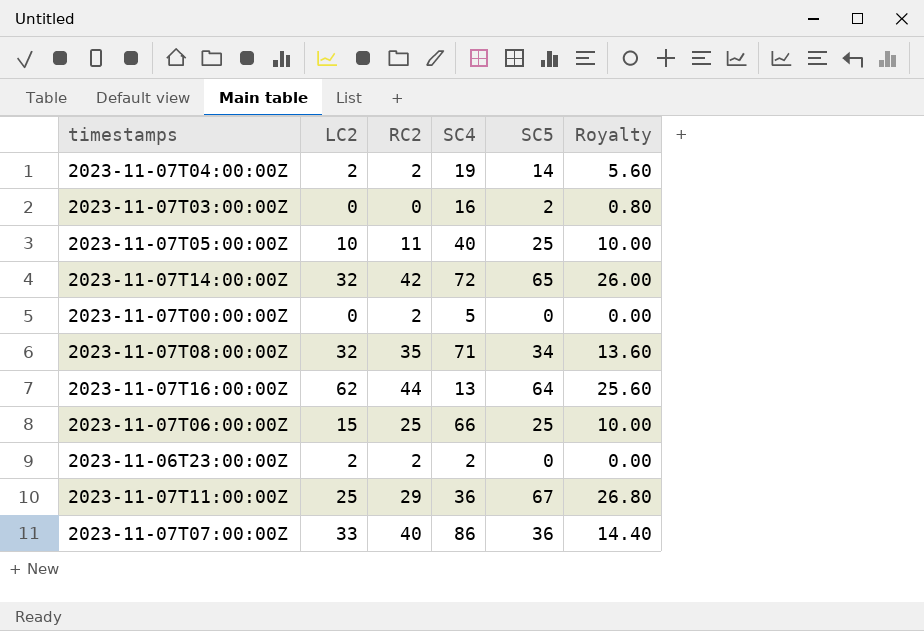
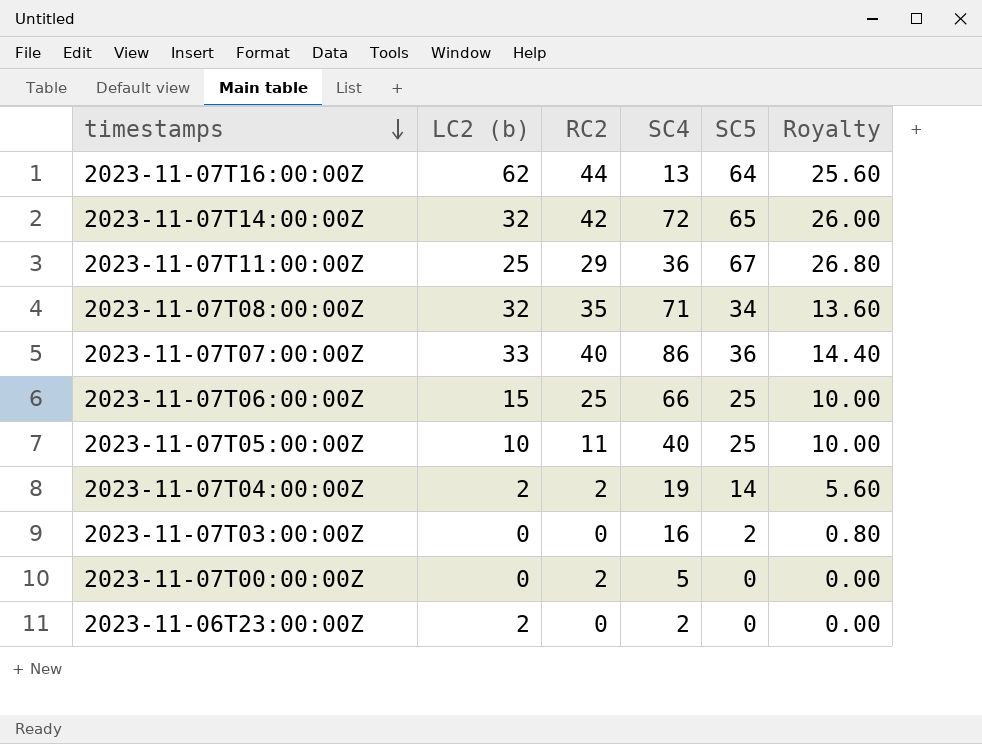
row order: none -> timestamps descending
column name: LC2 -> LC2 (b)
2023-11-06T23:00:00Z | RC2: 2 -> 0

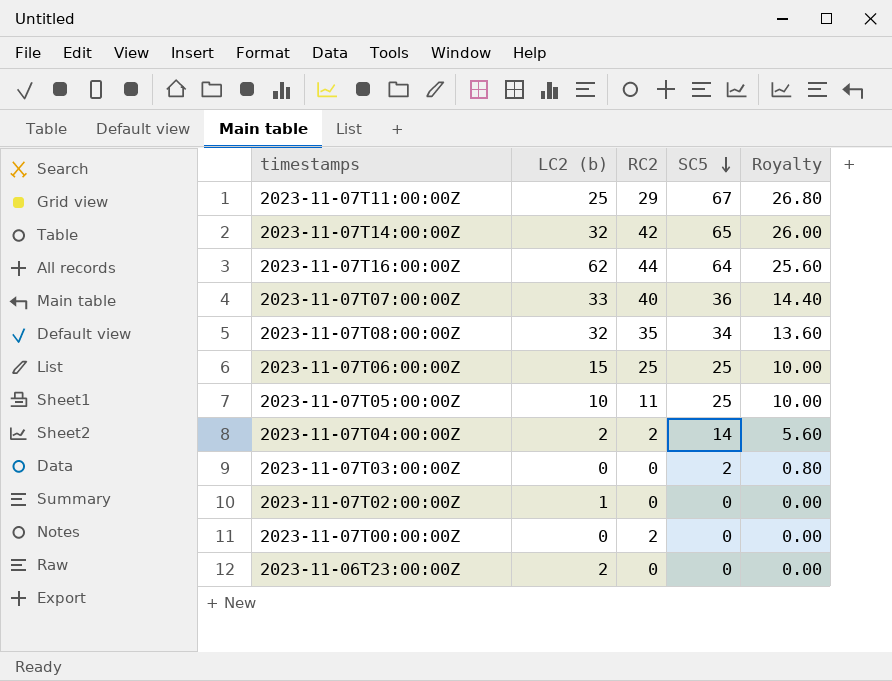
row order: timestamps descending -> SC5 descending
column SC4 | position: 4 -> none
row 2023-11-07T02:00:00Z: none -> 1 | 0 | 0 | 0.00

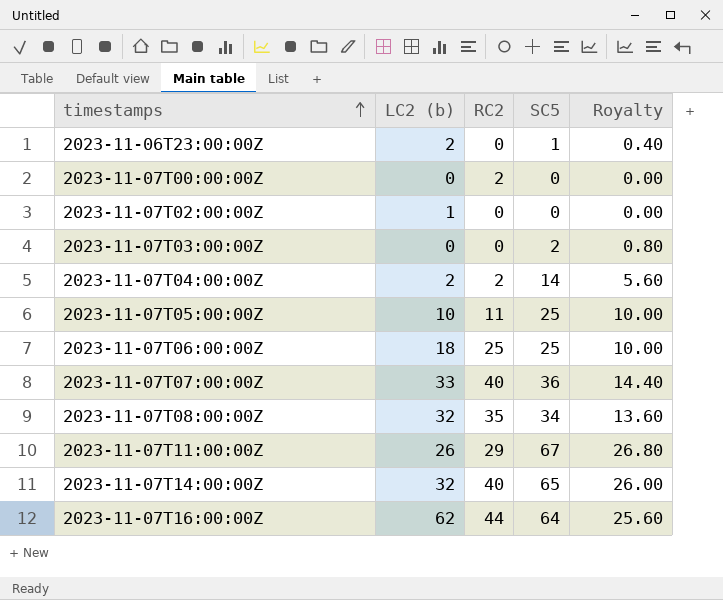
row order: SC5 descending -> timestamps ascending
2023-11-06T23:00:00Z | SC5: 0 -> 1
2023-11-06T23:00:00Z | Royalty: 0.00 -> 0.40
2023-11-07T06:00:00Z | LC2 (b): 15 -> 18
2023-11-07T11:00:00Z | LC2 (b): 25 -> 26
2023-11-07T14:00:00Z | RC2: 42 -> 40

